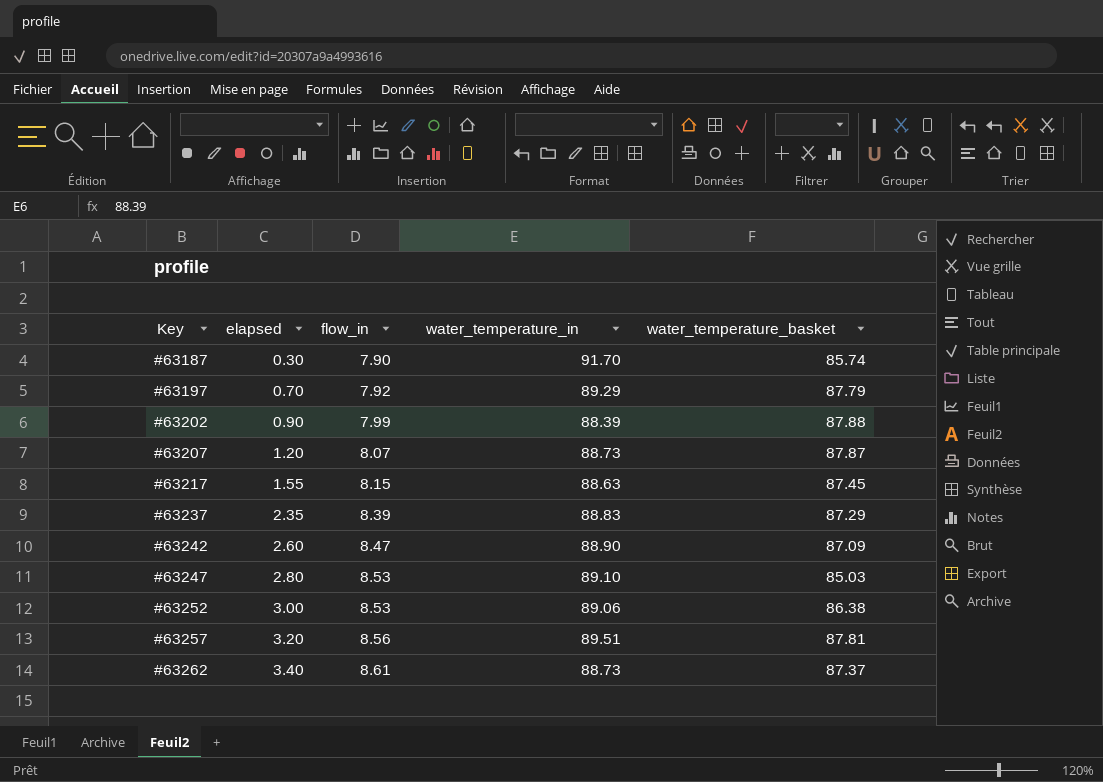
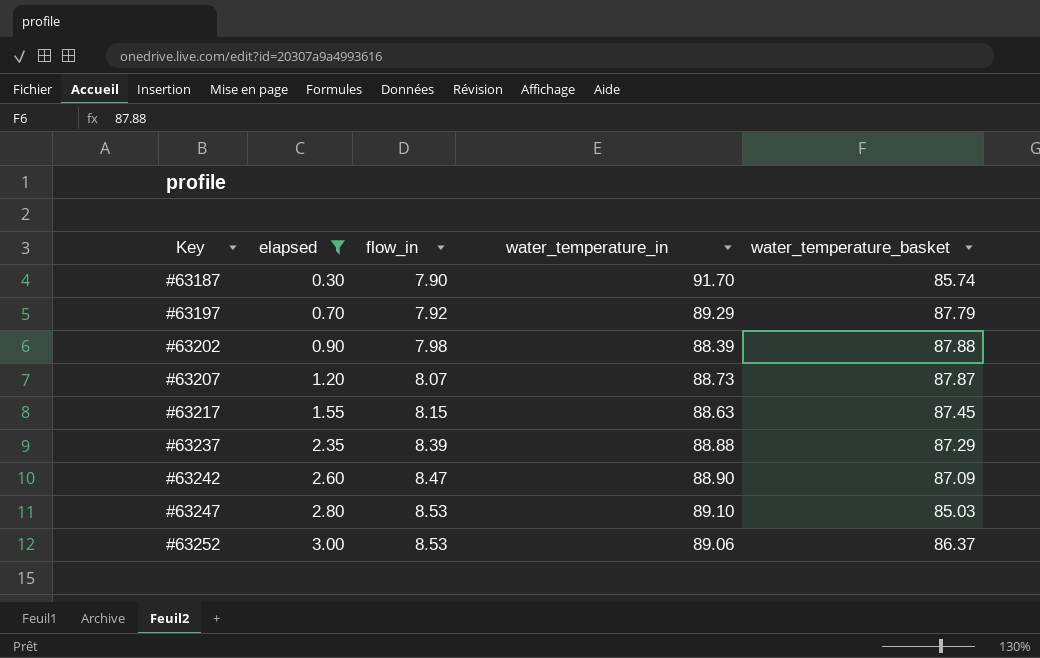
filter: none -> elapsed <= 3.00
#63202 | flow_in: 7.99 -> 7.98
#63237 | water_temperature_in: 88.83 -> 88.88
#63252 | water_temperature_basket: 86.38 -> 86.37

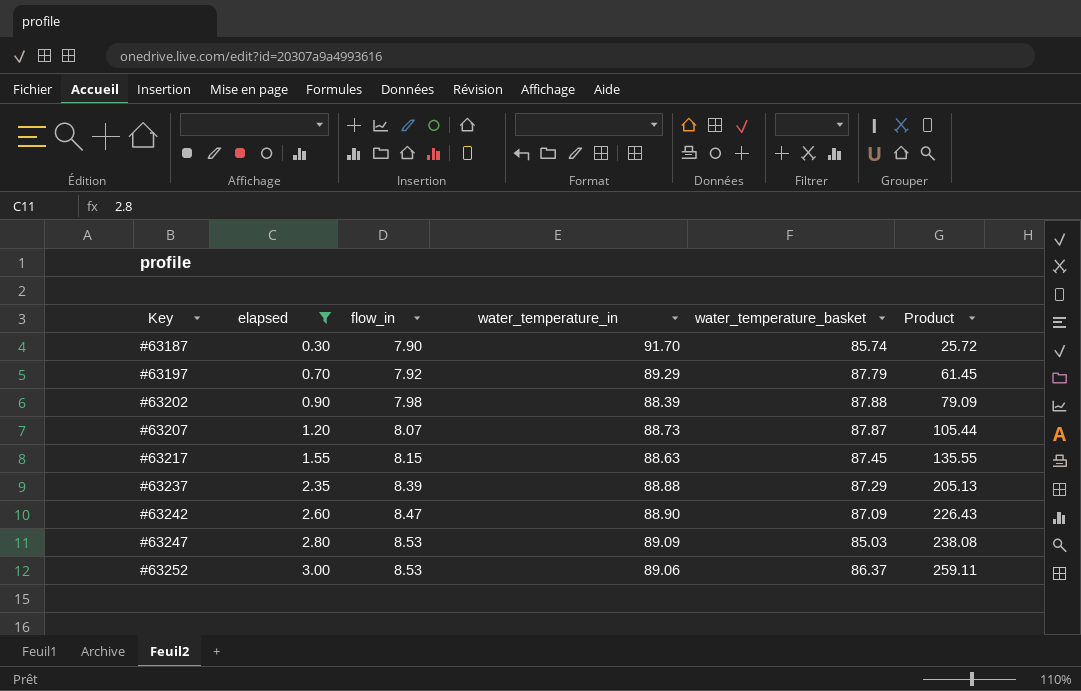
column Product | formula: none -> [elapsed] * [water_temperature_basket]
#63247 | water_temperature_in: 89.10 -> 89.09

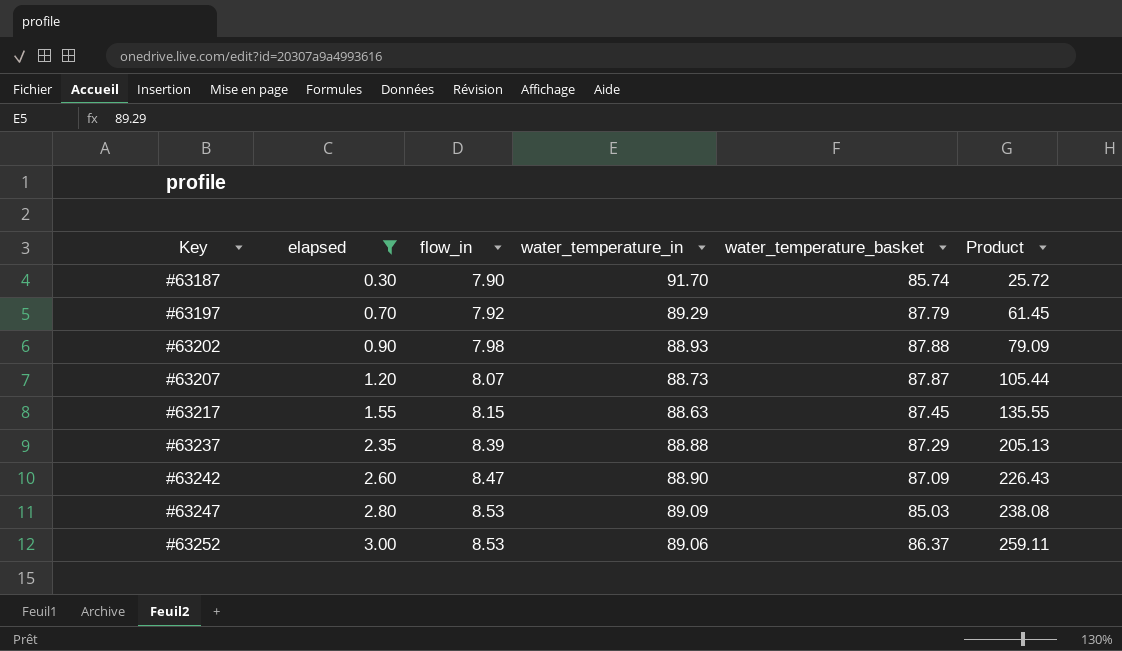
#63202 | water_temperature_in: 88.39 -> 88.93

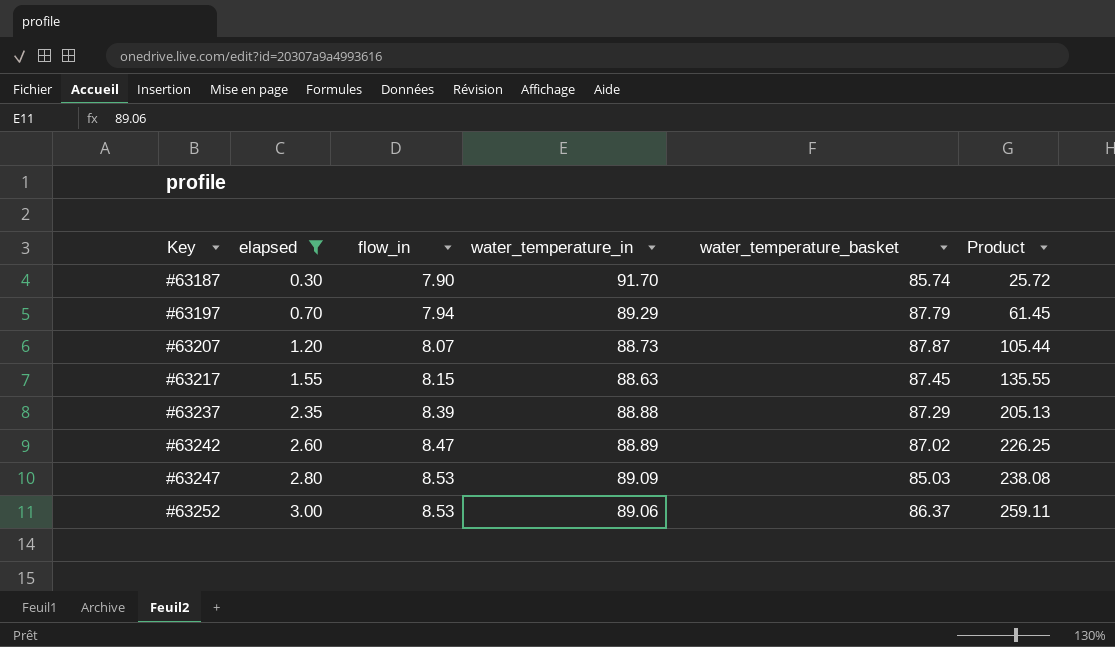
row #63202: 0.90 | 7.98 | 88.93 | 87.88 | 79.09 -> none
#63197 | flow_in: 7.92 -> 7.94
#63242 | water_temperature_in: 88.90 -> 88.89
#63242 | water_temperature_basket: 87.09 -> 87.02
#63242 | Product: 226.43 -> 226.25

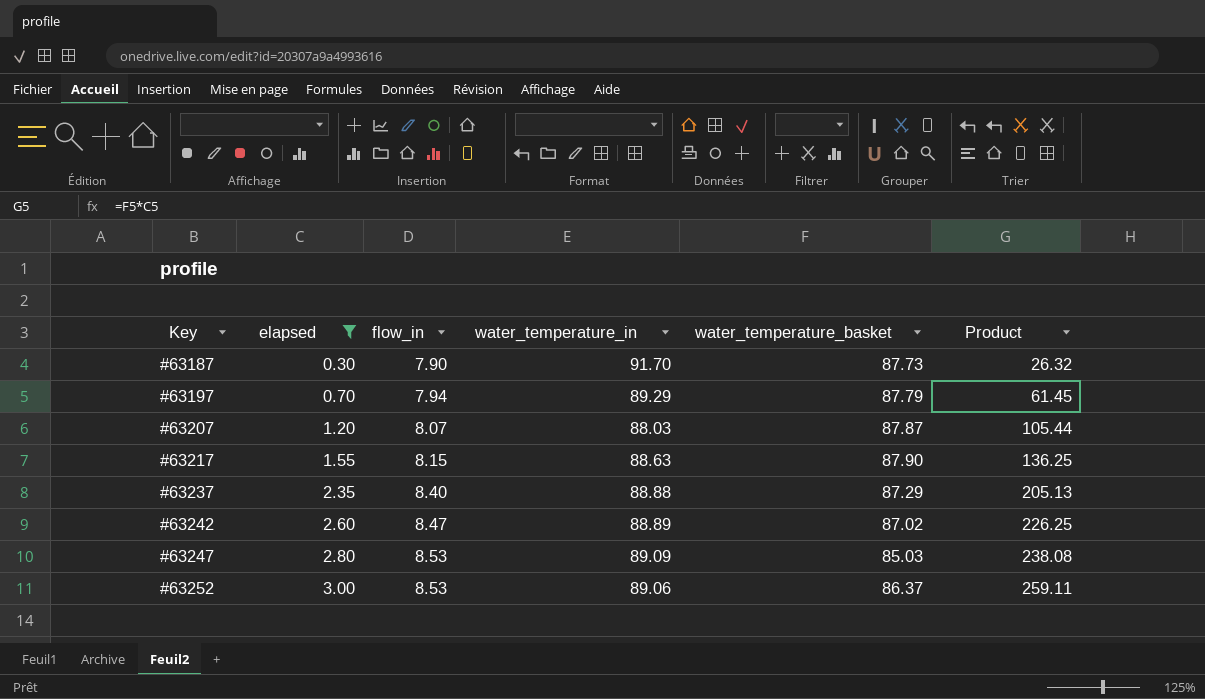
#63187 | water_temperature_basket: 85.74 -> 87.73
#63187 | Product: 25.72 -> 26.32
#63207 | water_temperature_in: 88.73 -> 88.03
#63217 | water_temperature_basket: 87.45 -> 87.90
#63217 | Product: 135.55 -> 136.25
#63237 | flow_in: 8.39 -> 8.40

